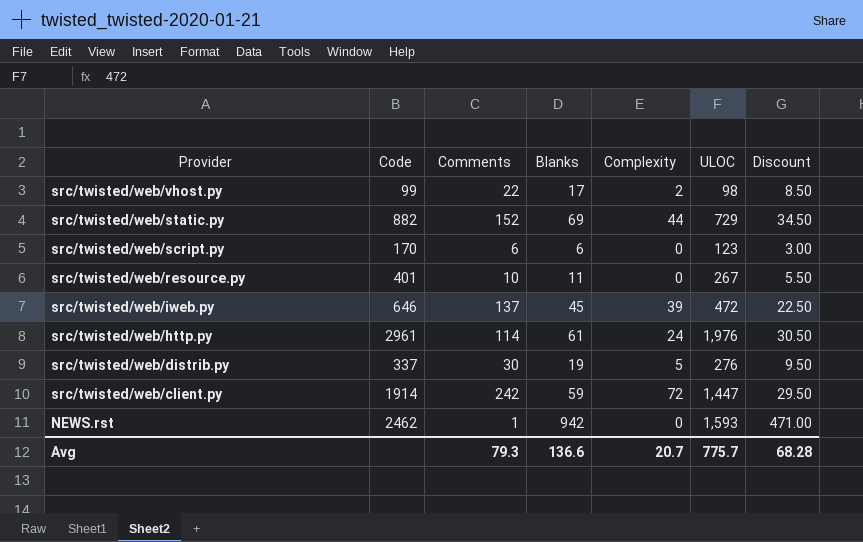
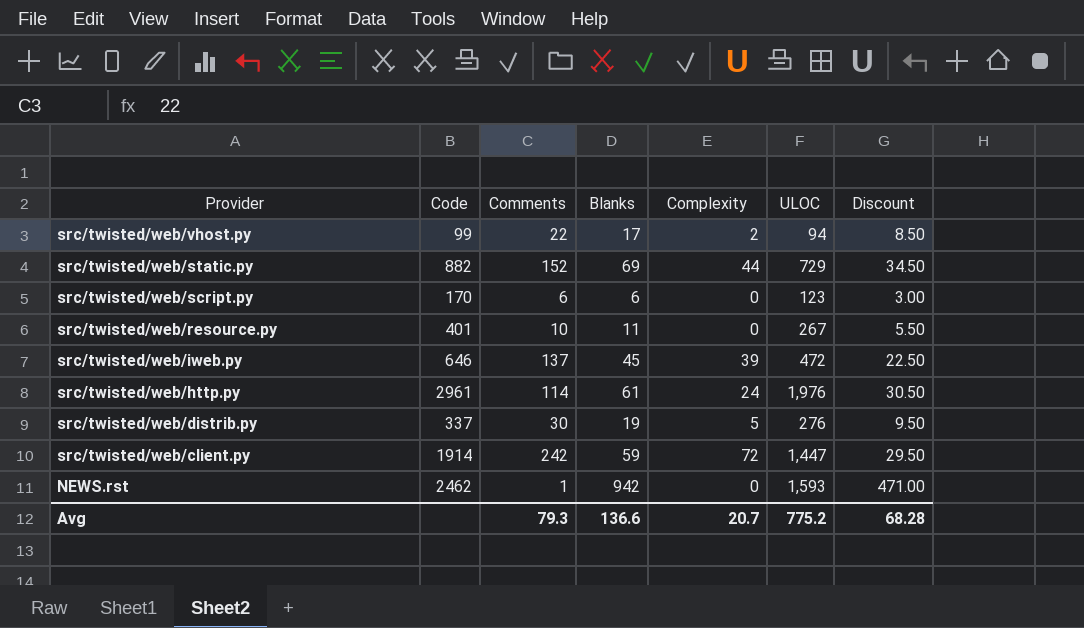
src/twisted/web/vhost.py | ULOC: 98 -> 94
Avg | ULOC: 775.7 -> 775.2

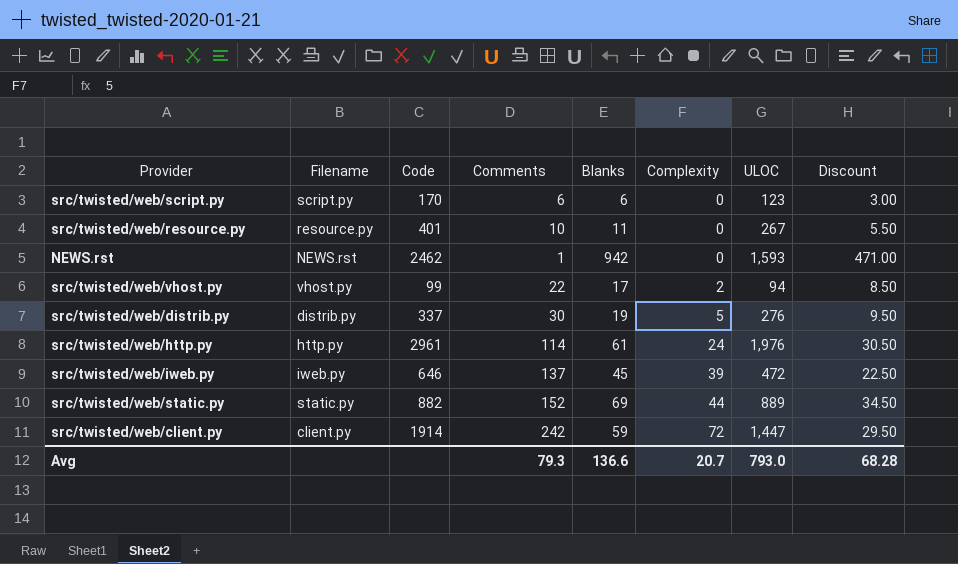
row order: Provider descending -> Complexity ascending
column Filename | position: none -> 2
src/twisted/web/static.py | ULOC: 729 -> 889
Avg | ULOC: 775.2 -> 793.0

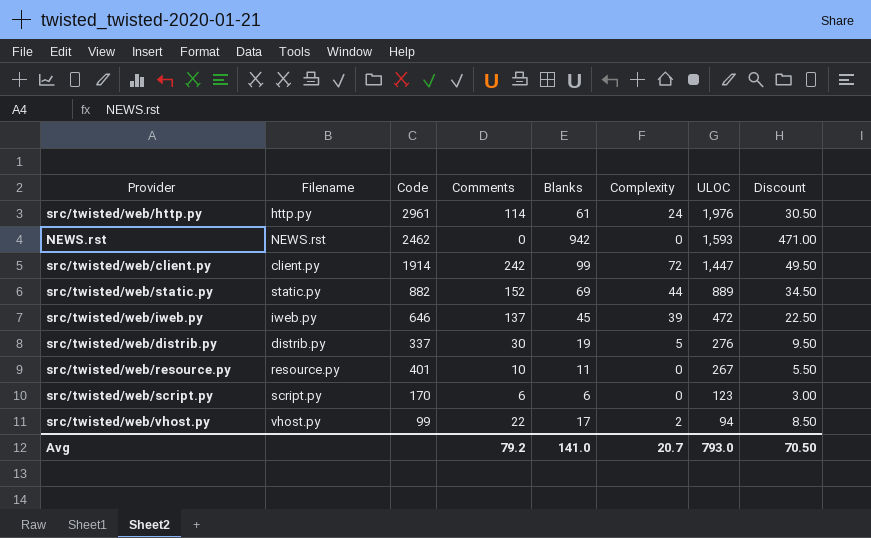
row order: Complexity ascending -> ULOC descending
NEWS.rst | Comments: 1 -> 0
src/twisted/web/client.py | Blanks: 59 -> 99
src/twisted/web/client.py | Discount: 29.50 -> 49.50
Avg | Comments: 79.3 -> 79.2
Avg | Blanks: 136.6 -> 141.0
Avg | Discount: 68.28 -> 70.50

